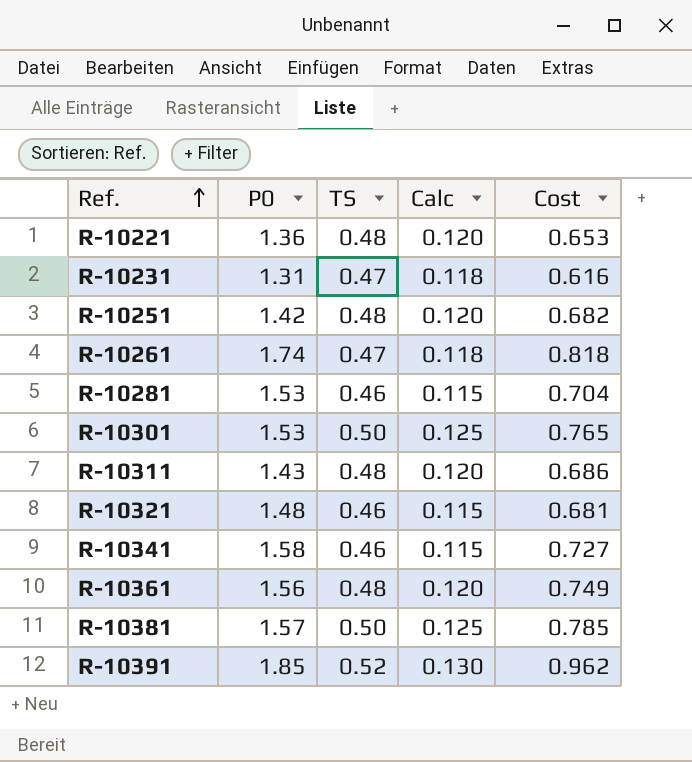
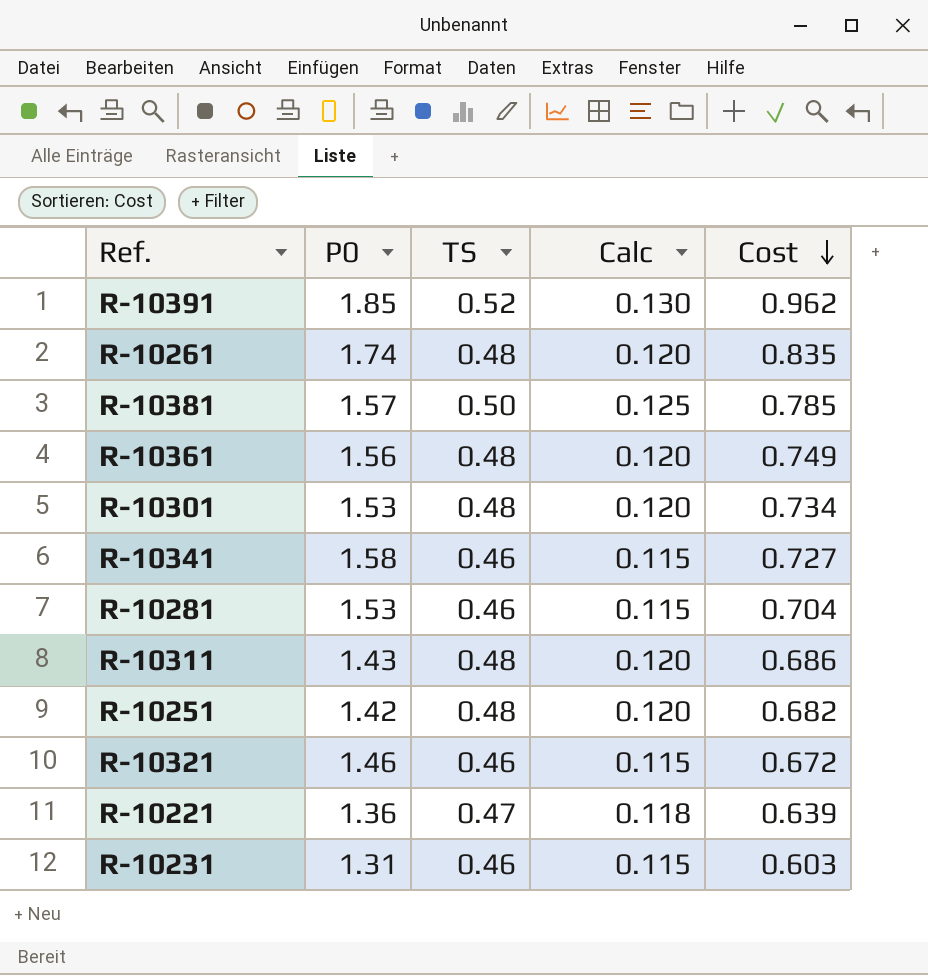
row order: Ref. ascending -> Cost descending
R-10261 | TS: 0.47 -> 0.48
R-10261 | Calc: 0.118 -> 0.120
R-10261 | Cost: 0.818 -> 0.835
R-10301 | TS: 0.50 -> 0.48
R-10301 | Calc: 0.125 -> 0.120
R-10301 | Cost: 0.765 -> 0.734
R-10321 | P0: 1.48 -> 1.46
R-10321 | Cost: 0.681 -> 0.672
R-10221 | TS: 0.48 -> 0.47
R-10221 | Calc: 0.120 -> 0.118
R-10221 | Cost: 0.653 -> 0.639
R-10231 | TS: 0.47 -> 0.46
R-10231 | Calc: 0.118 -> 0.115
R-10231 | Cost: 0.616 -> 0.603

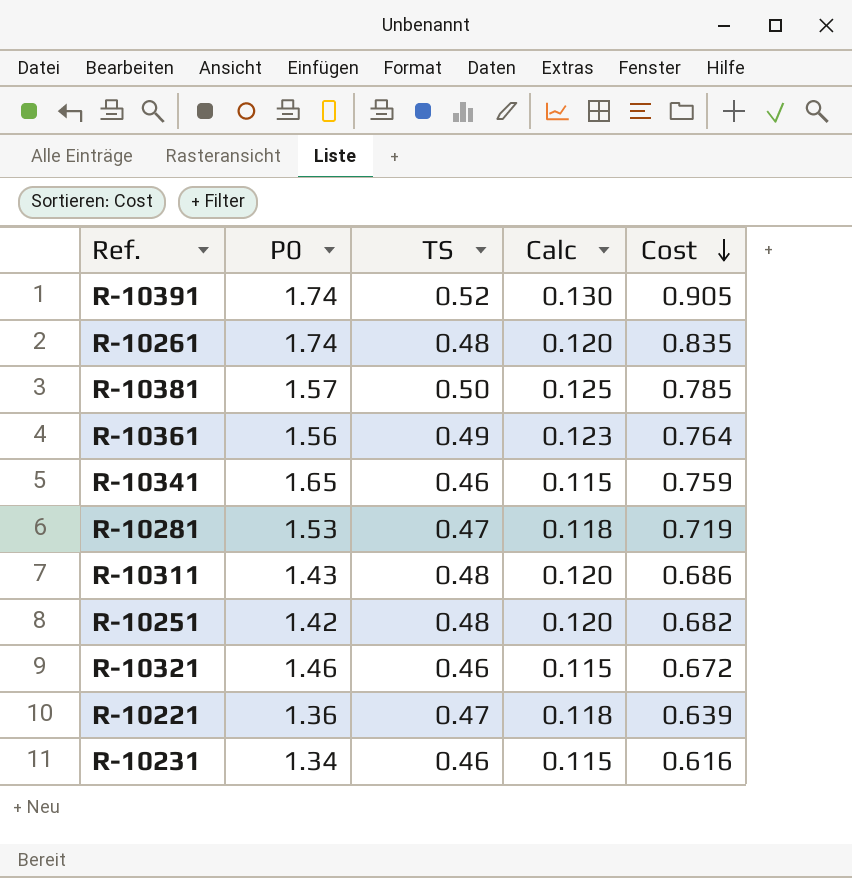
row R-10301: 1.53 | 0.48 | 0.120 | 0.734 -> none
R-10391 | P0: 1.85 -> 1.74
R-10391 | Cost: 0.962 -> 0.905
R-10361 | TS: 0.48 -> 0.49
R-10361 | Calc: 0.120 -> 0.123
R-10361 | Cost: 0.749 -> 0.764
R-10341 | P0: 1.58 -> 1.65
R-10341 | Cost: 0.727 -> 0.759
R-10281 | TS: 0.46 -> 0.47
R-10281 | Calc: 0.115 -> 0.118
R-10281 | Cost: 0.704 -> 0.719
R-10231 | P0: 1.31 -> 1.34
R-10231 | Cost: 0.603 -> 0.616

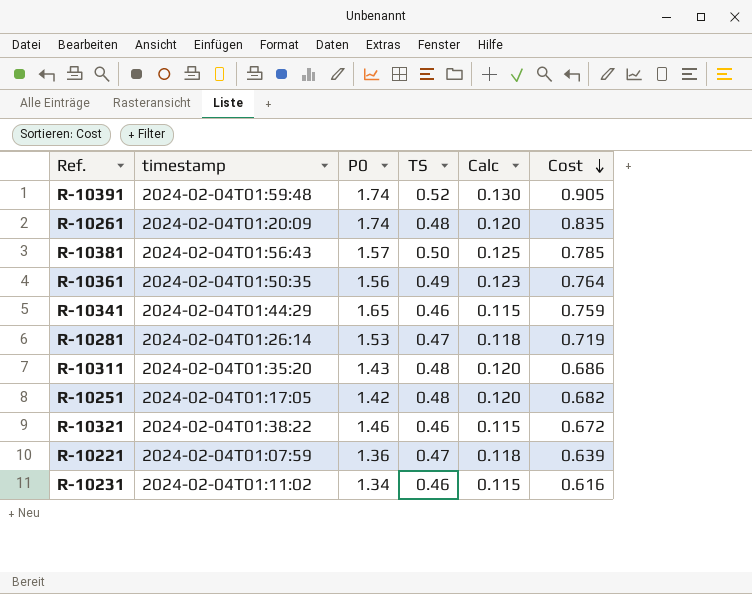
column timestamp | position: none -> 2

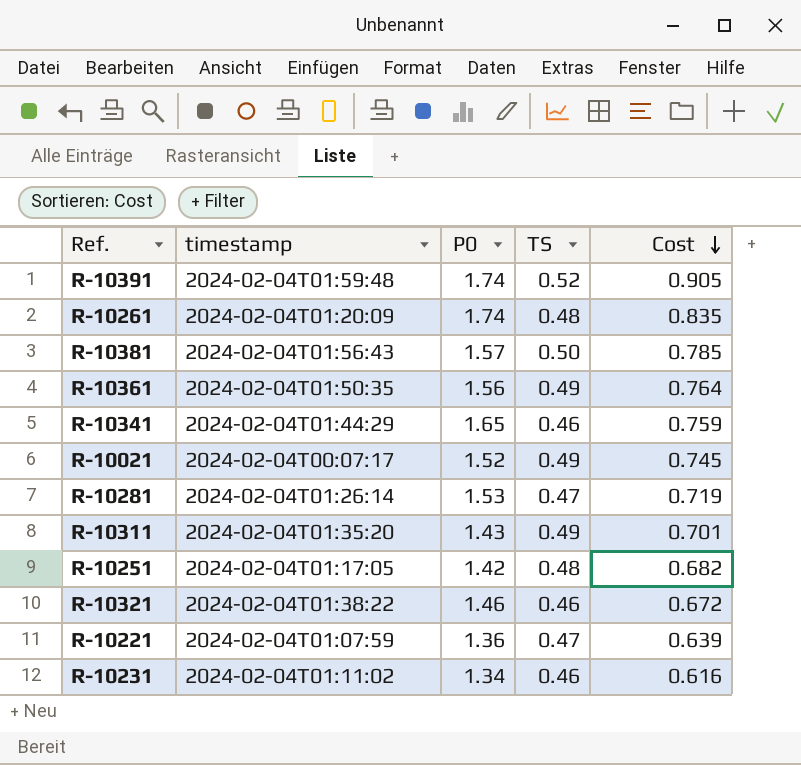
column Calc | formula: [TS] * 0.25 -> none
row R-10021: none -> 2024-02-04T00:07:17 | 1.52 | 0.49 | 0.745
R-10311 | TS: 0.48 -> 0.49
R-10311 | Cost: 0.686 -> 0.701

